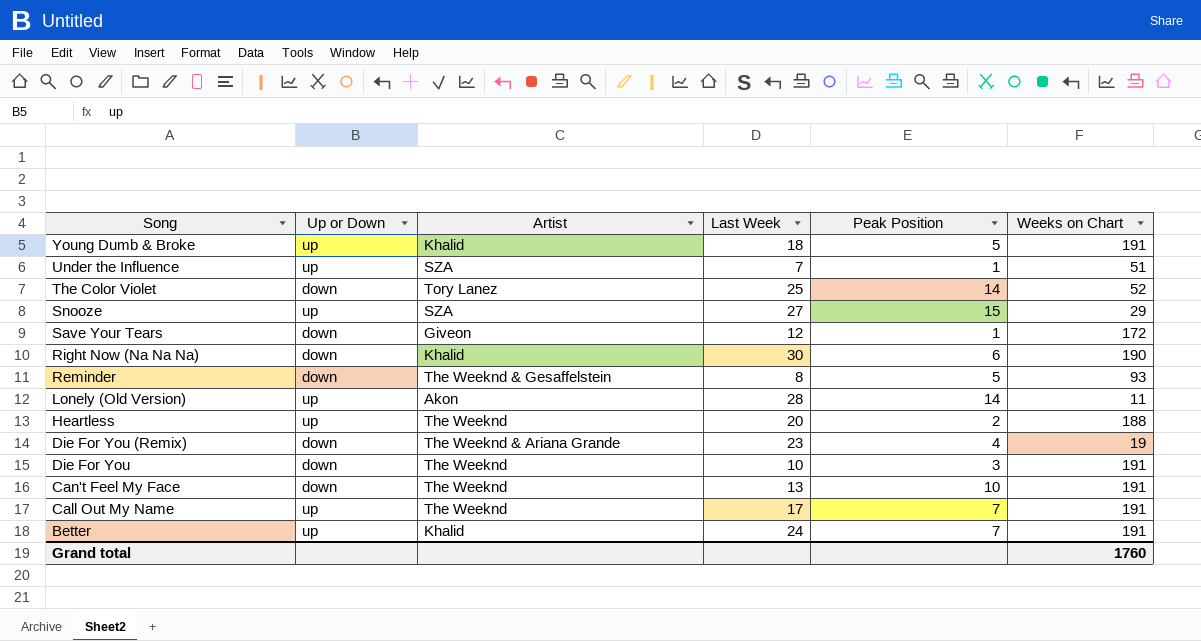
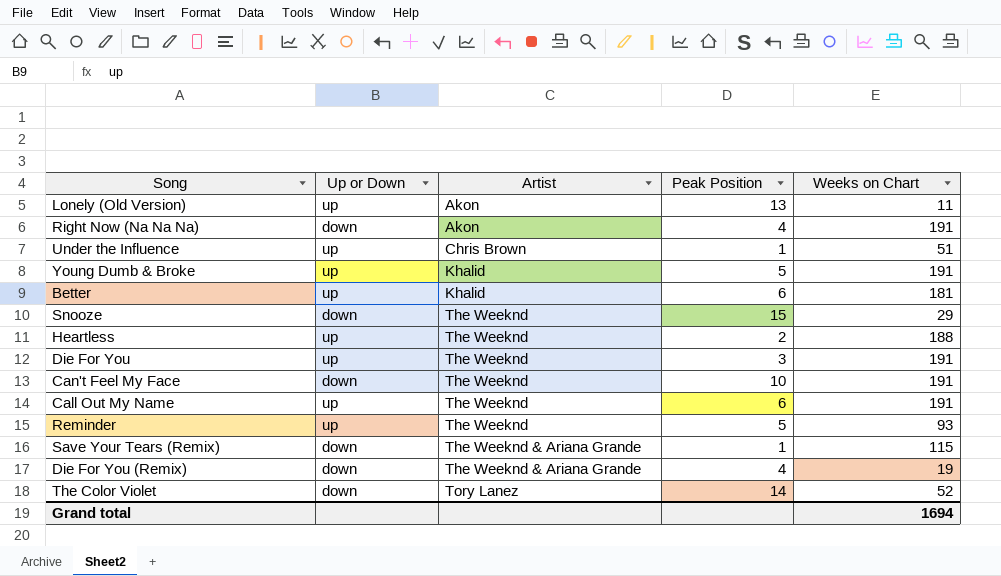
row order: Song descending -> Artist ascending
column Last Week | position: 4 -> none
row Save Your Tears: down | Giveon | 12 | 1 | 172 -> none
Lonely (Old Version) | Peak Position: 14 -> 13
Right Now (Na Na Na) | Artist: Khalid -> Akon
Right Now (Na Na Na) | Peak Position: 6 -> 4
Right Now (Na Na Na) | Weeks on Chart: 190 -> 191
Under the Influence | Artist: SZA -> Chris Brown
Better | Peak Position: 7 -> 6
Better | Weeks on Chart: 191 -> 181
Snooze | Up or Down: up -> down
Snooze | Artist: SZA -> The Weeknd
Die For You | Up or Down: down -> up
Call Out My Name | Peak Position: 7 -> 6
Reminder | Up or Down: down -> up
Reminder | Artist: The Weeknd & Gesaffelstein -> The Weeknd
row Save Your Tears (Remix): none -> down | The Weeknd & Ariana Grande | 1 | 115
Grand total | Weeks on Chart: 1760 -> 1694

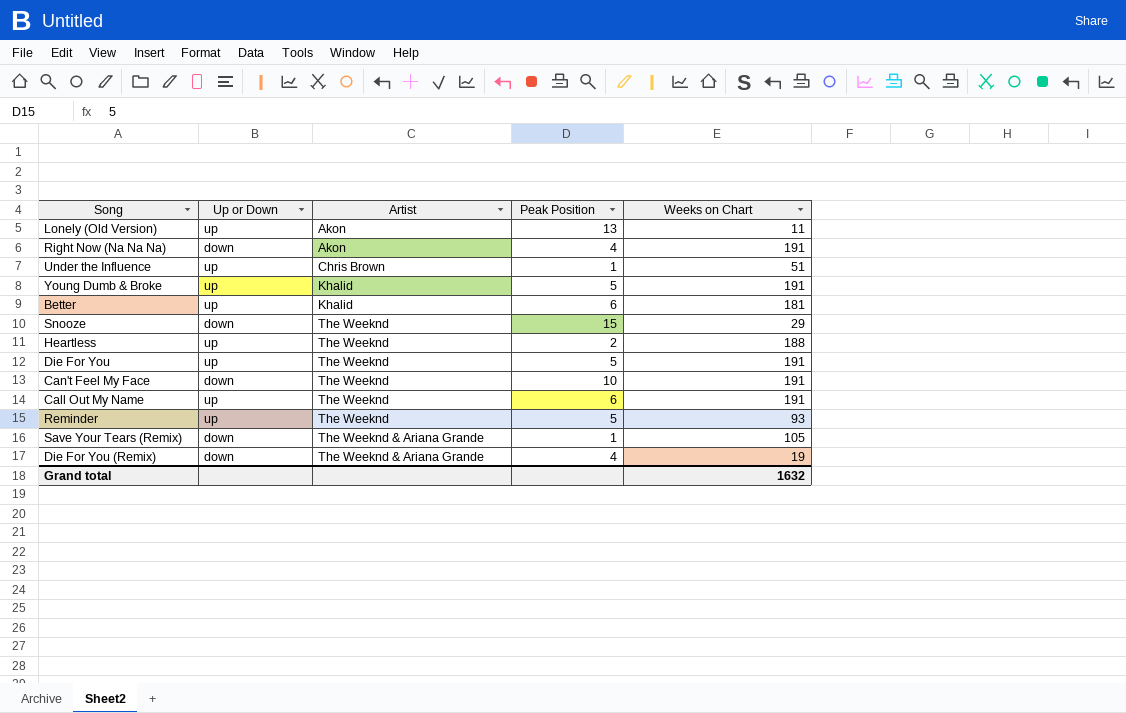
row The Color Violet: down | Tory Lanez | 14 | 52 -> none
Die For You | Peak Position: 3 -> 5
Save Your Tears (Remix) | Weeks on Chart: 115 -> 105
Grand total | Weeks on Chart: 1694 -> 1632

